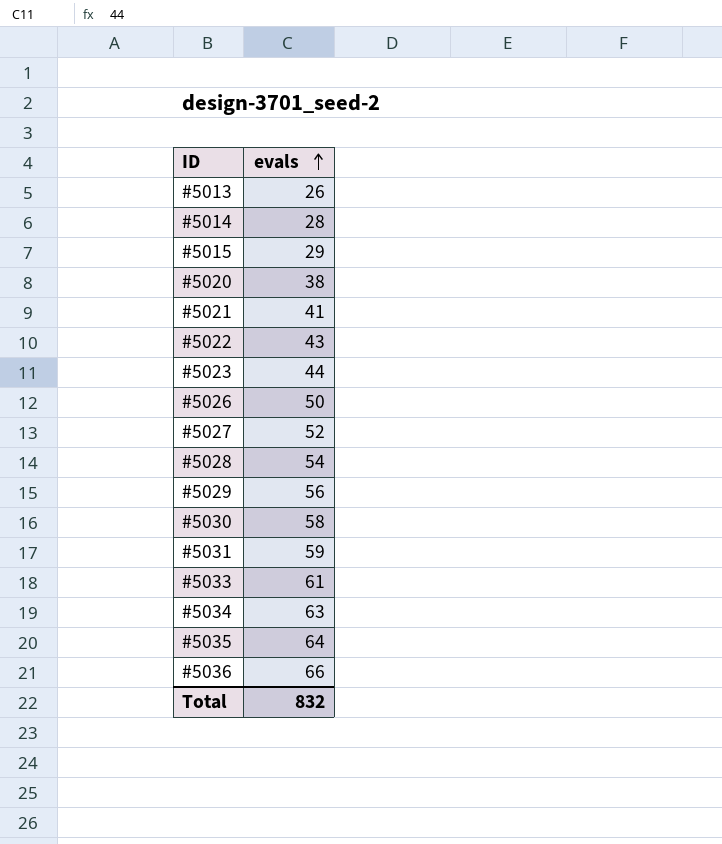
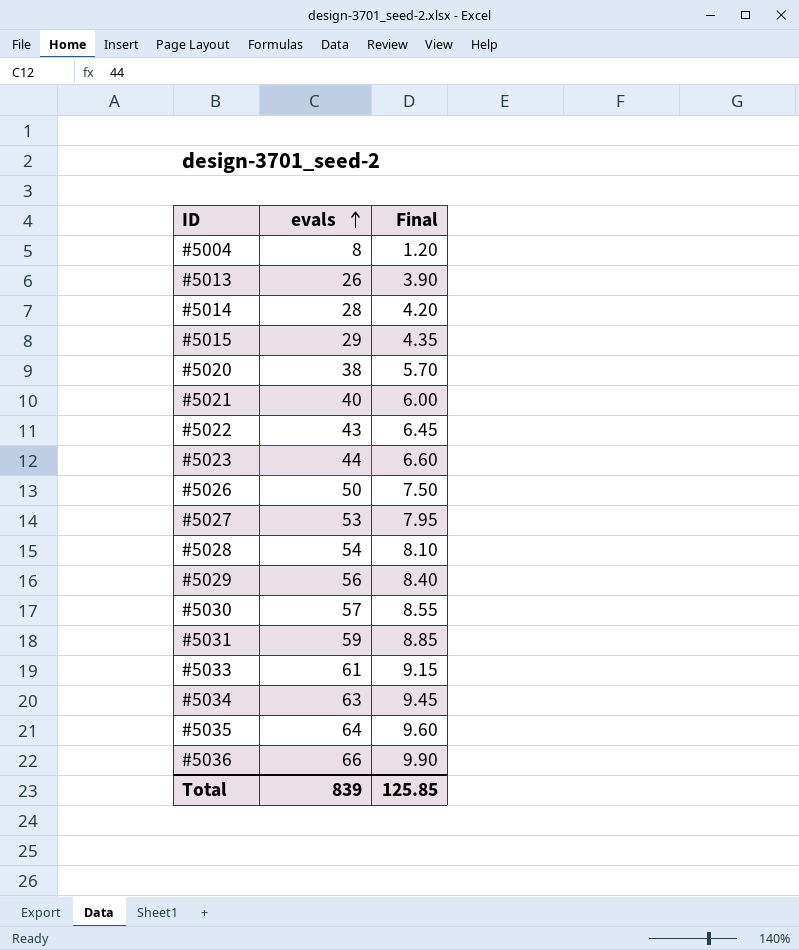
column Final | formula: none -> [evals] * 0.15
row #5004: none -> 8 | 1.20
#5021 | evals: 41 -> 40
#5027 | evals: 52 -> 53
#5030 | evals: 58 -> 57
Total | evals: 832 -> 839

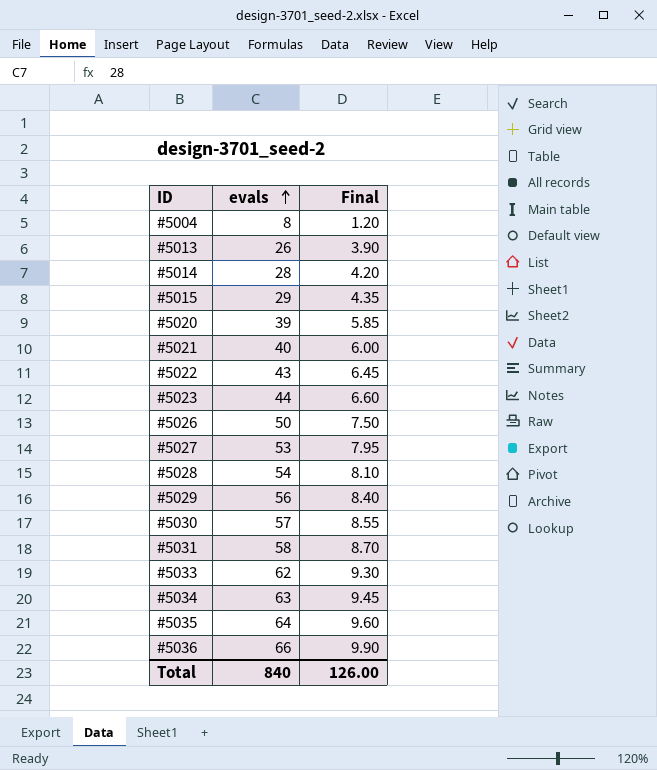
#5020 | evals: 38 -> 39
#5020 | Final: 5.70 -> 5.85
#5031 | evals: 59 -> 58
#5031 | Final: 8.85 -> 8.70
#5033 | evals: 61 -> 62
#5033 | Final: 9.15 -> 9.30
Total | evals: 839 -> 840
Total | Final: 125.85 -> 126.00

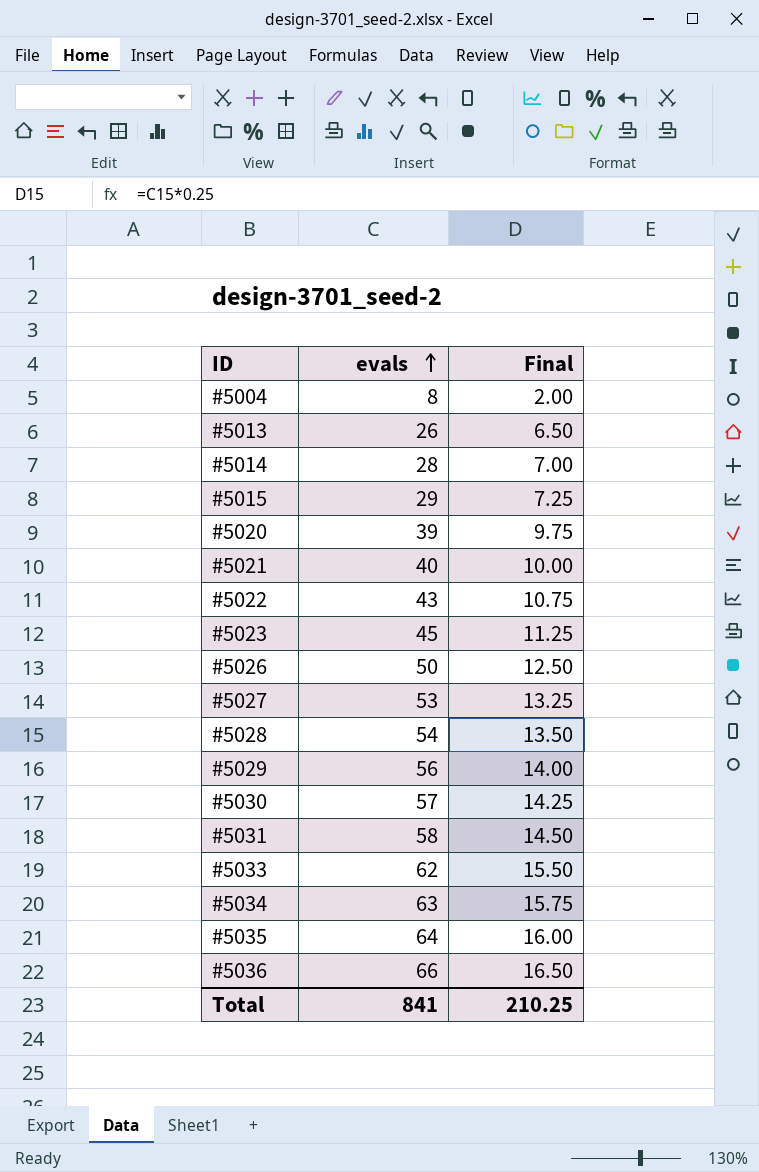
column Final | formula: [evals] * 0.15 -> [evals] * 0.25
#5023 | evals: 44 -> 45
Total | evals: 840 -> 841
Total | Final: 126.00 -> 210.25

